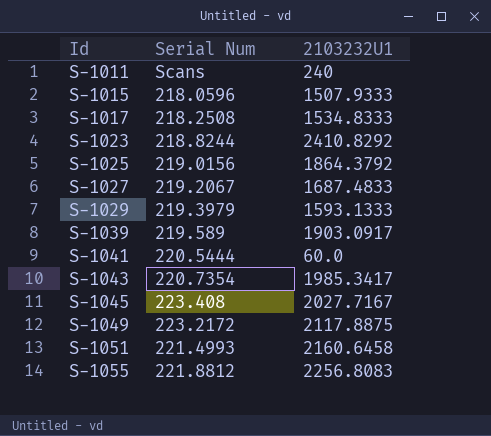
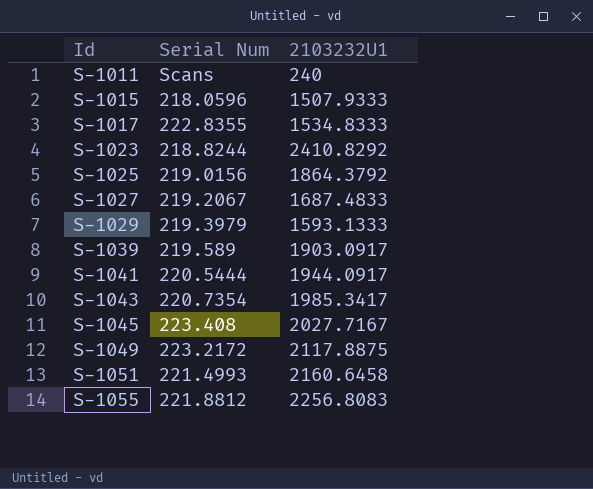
S-1017 | Serial Num: 218.2508 -> 222.8355
S-1041 | 2103232U1: 60.0 -> 1944.0917

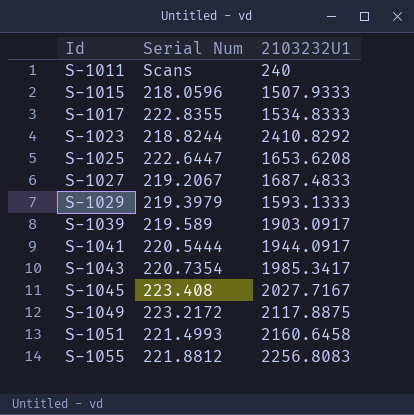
S-1025 | Serial Num: 219.0156 -> 222.6447
S-1025 | 2103232U1: 1864.3792 -> 1653.6208

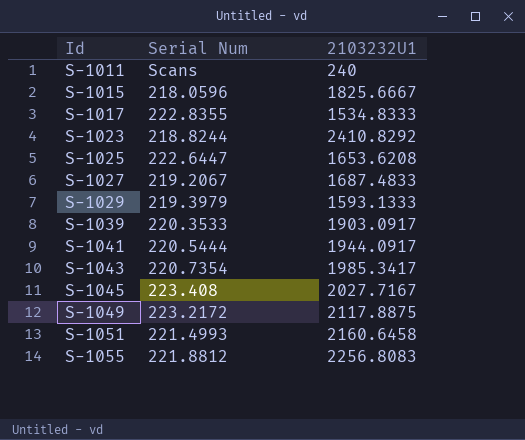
S-1015 | 2103232U1: 1507.9333 -> 1825.6667
S-1039 | Serial Num: 219.589 -> 220.3533

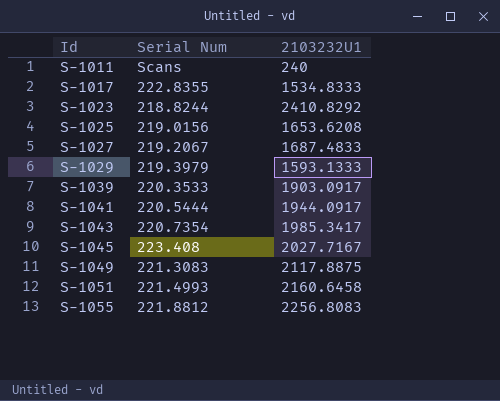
row S-1015: 218.0596 | 1825.6667 -> none
S-1025 | Serial Num: 222.6447 -> 219.0156
S-1049 | Serial Num: 223.2172 -> 221.3083

